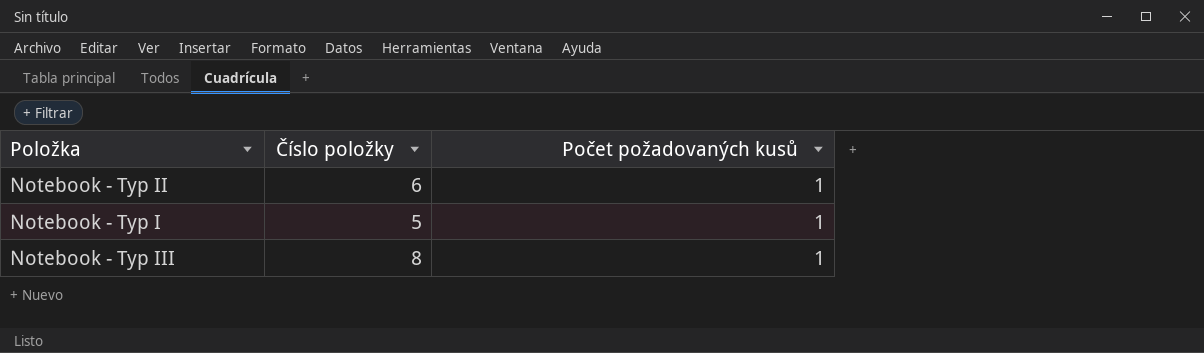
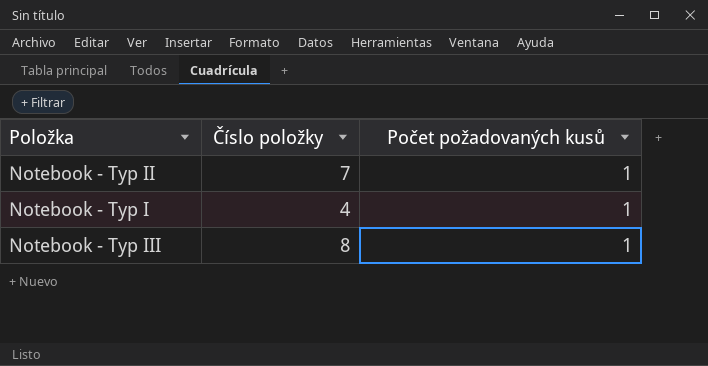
Notebook - Typ II | Číslo položky: 6 -> 7
Notebook - Typ I | Číslo položky: 5 -> 4

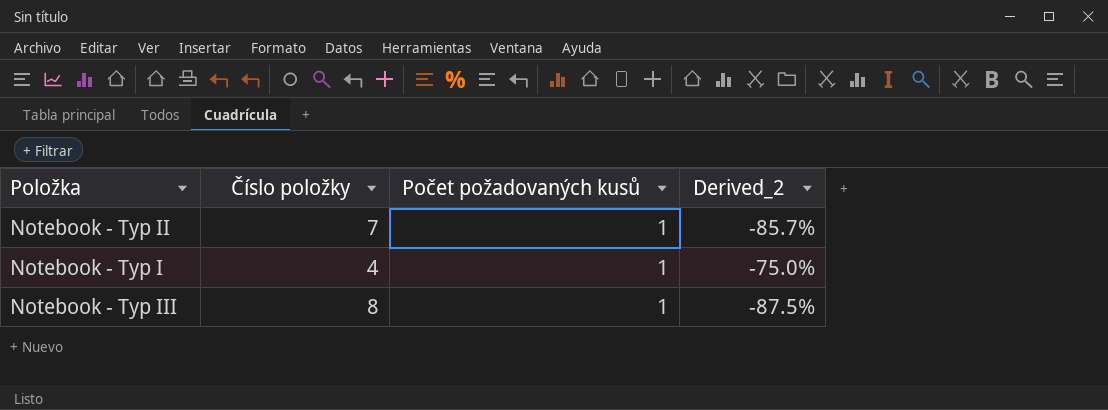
column Derived_2 | formula: none -> ([Počet požadovaných kusů] - [Číslo položky]) / [Číslo položky]

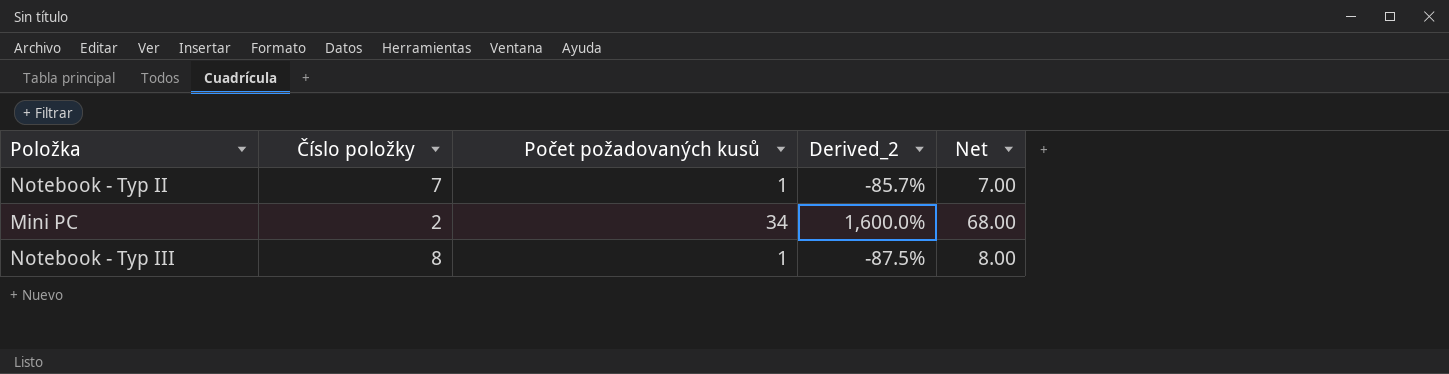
column Net | formula: none -> [Číslo položky] * [Počet požadovaných kusů]
row Notebook - Typ I: 4 | 1 | -75.0% -> none
row Mini PC: none -> 2 | 34 | 1,600.0% | 68.00

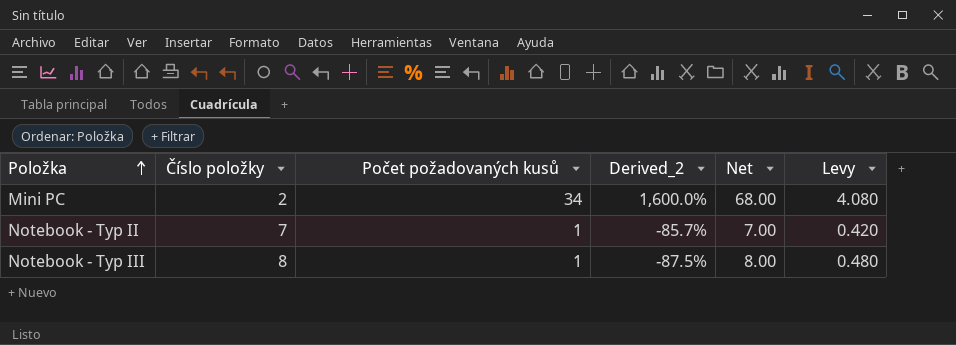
row order: none -> Položka ascending
column Levy | formula: none -> [Net] * 0.06

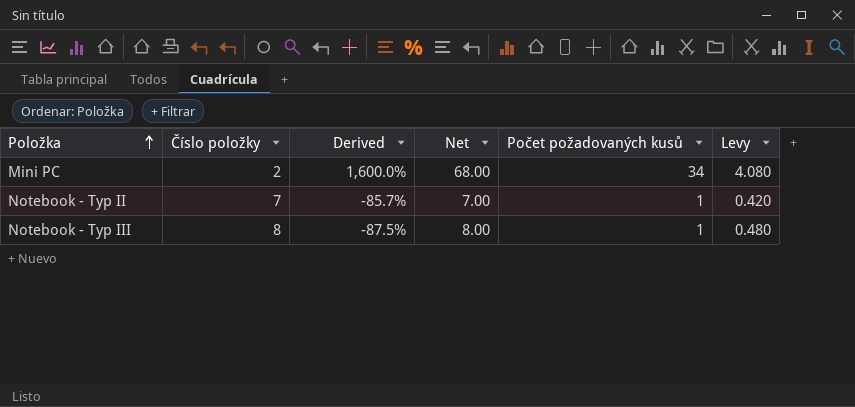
column name: Derived_2 -> Derived
column Počet požadovaných kusů | position: 3 -> 5

